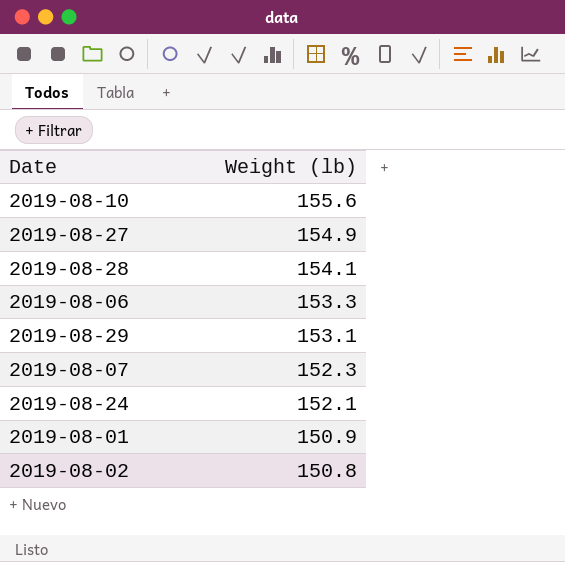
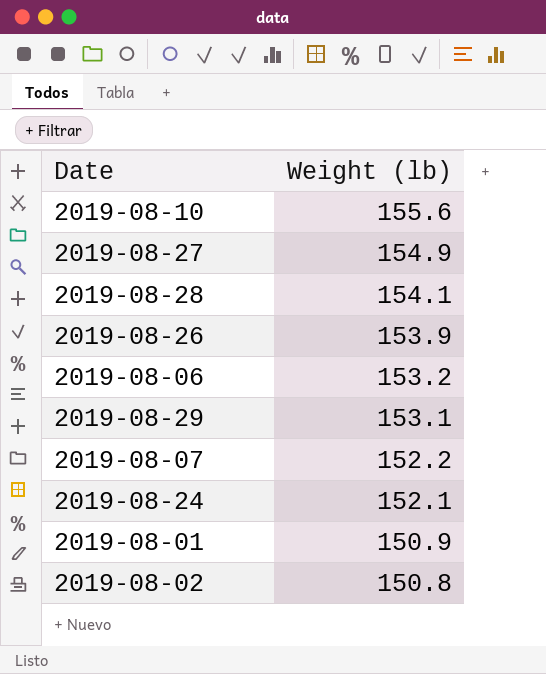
row 2019-08-26: none -> 153.9
2019-08-06 | Weight (lb): 153.3 -> 153.2
2019-08-07 | Weight (lb): 152.3 -> 152.2

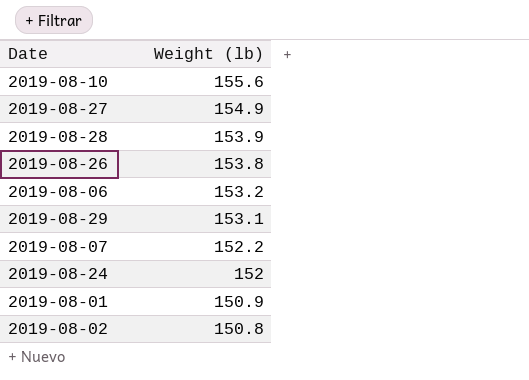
2019-08-28 | Weight (lb): 154.1 -> 153.9
2019-08-26 | Weight (lb): 153.9 -> 153.8
2019-08-24 | Weight (lb): 152.1 -> 152

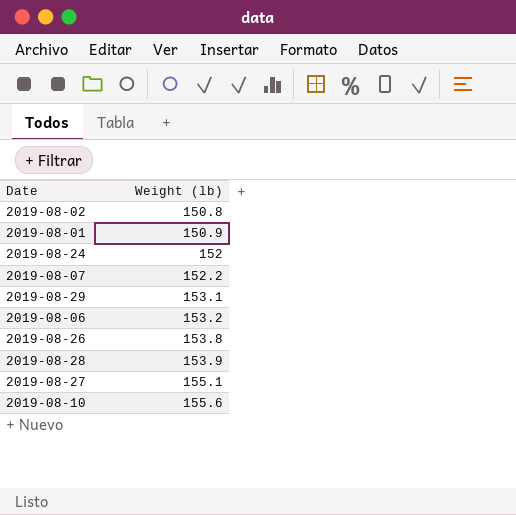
row order: Weight (lb) descending -> Weight (lb) ascending
2019-08-27 | Weight (lb): 154.9 -> 155.1

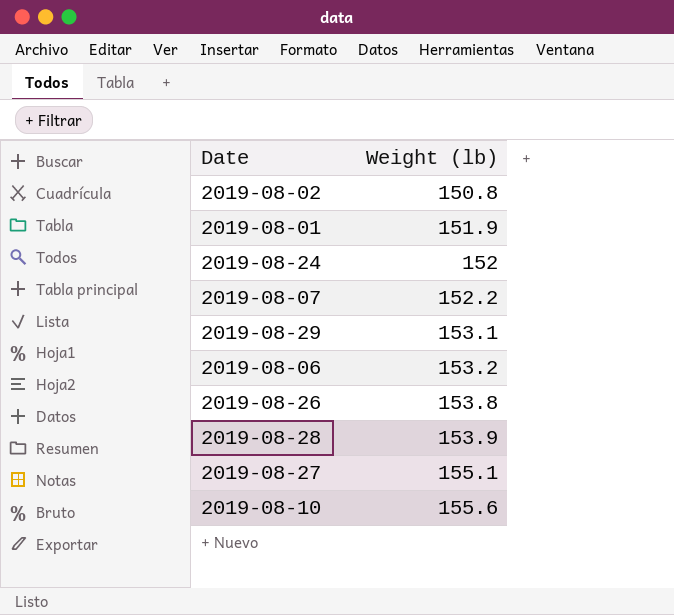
2019-08-01 | Weight (lb): 150.9 -> 151.9

